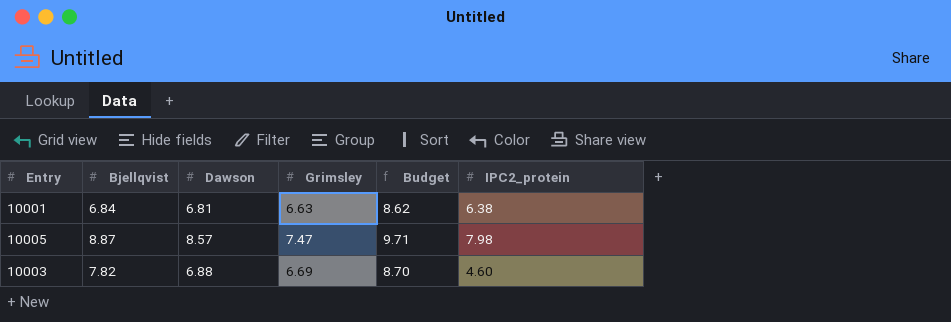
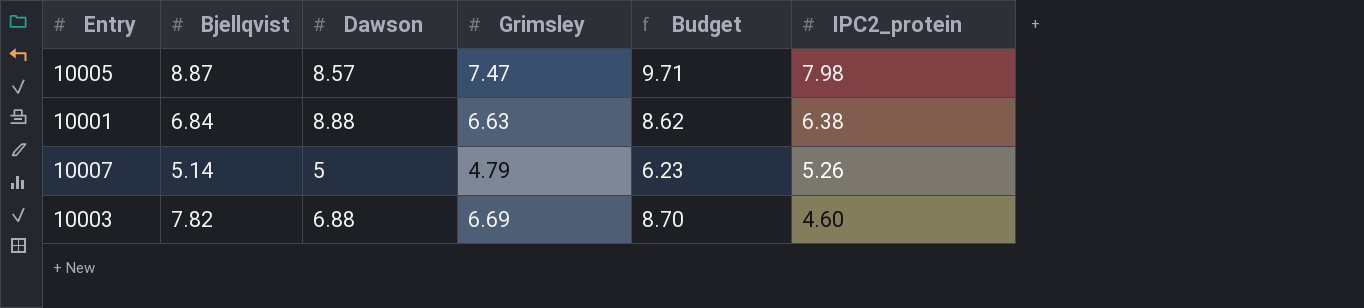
row order: none -> IPC2_protein descending
10001 | Dawson: 6.81 -> 8.88
row 10007: none -> 5.14 | 5 | 4.79 | 6.23 | 5.26

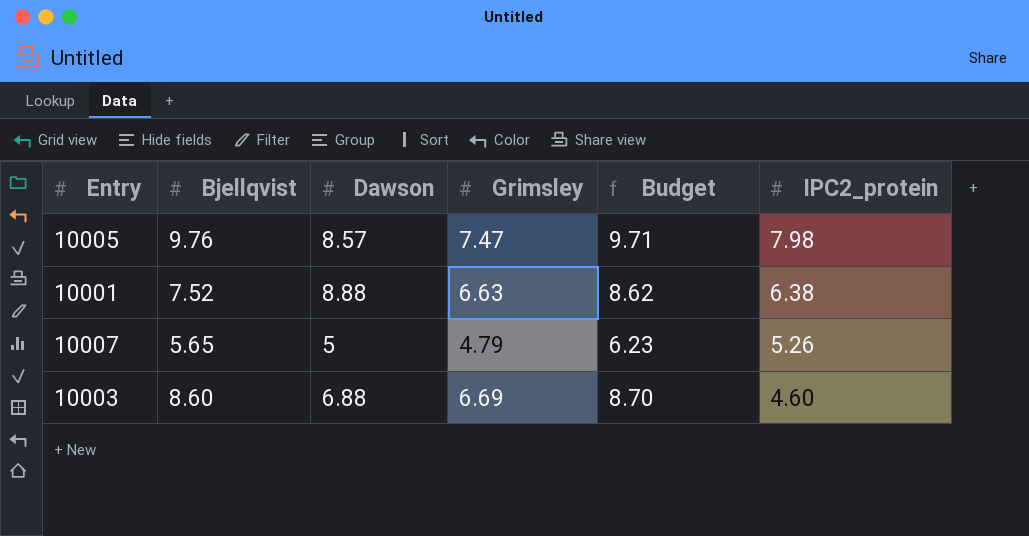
10005 | Bjellqvist: 8.87 -> 9.76
10001 | Bjellqvist: 6.84 -> 7.52
10007 | Bjellqvist: 5.14 -> 5.65
10003 | Bjellqvist: 7.82 -> 8.60

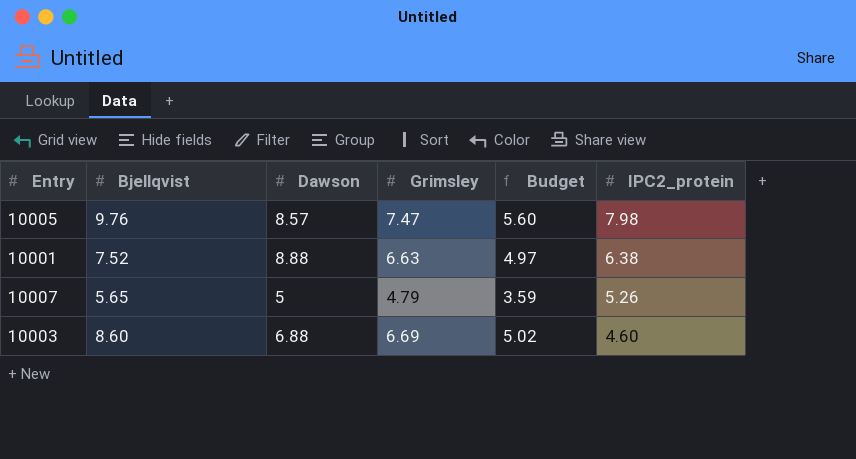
column Budget | formula: [Grimsley] * 1.3 -> [Grimsley] * 0.75

